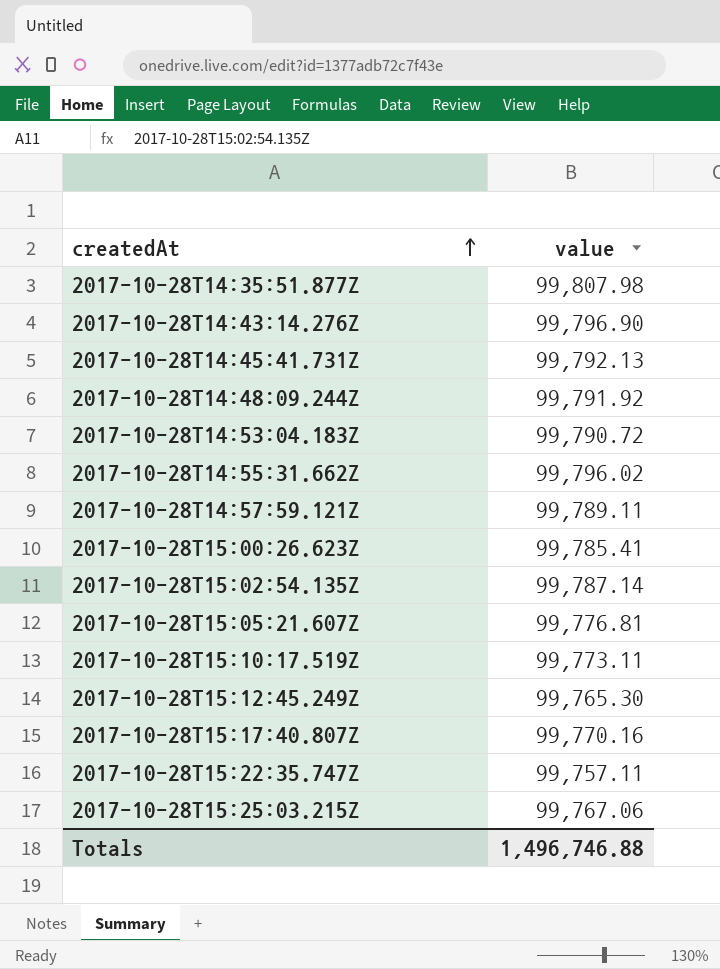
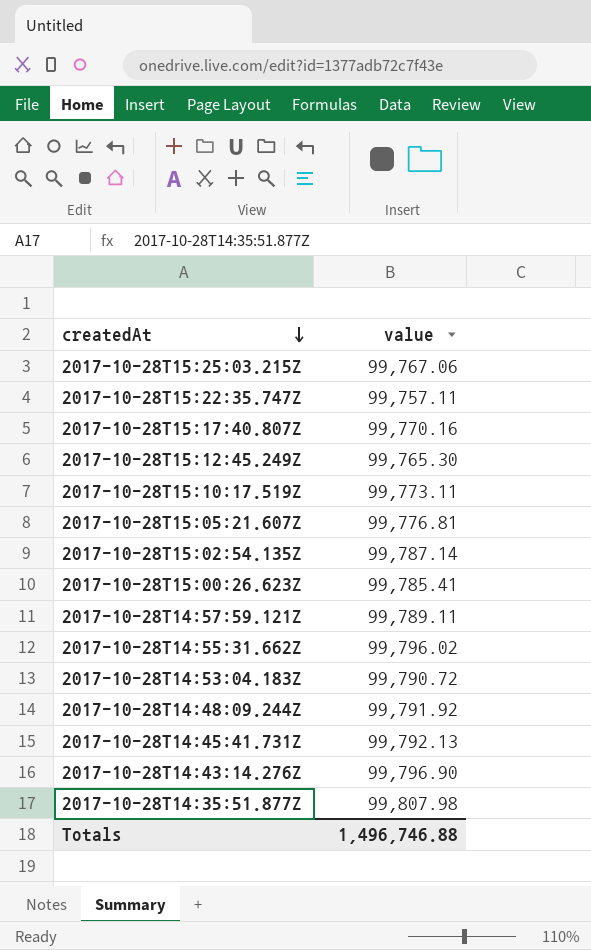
row order: createdAt ascending -> createdAt descending

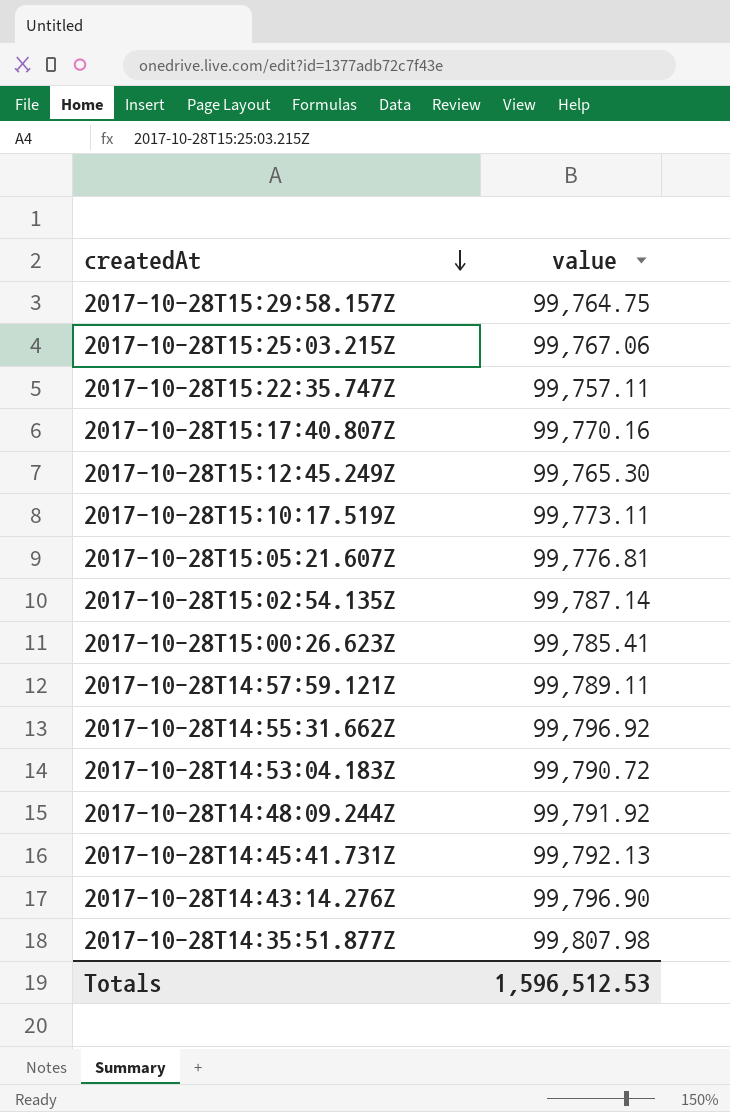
row 2017-10-28T15:29:58.157Z: none -> 99,764.75
2017-10-28T14:55:31.662Z | value: 99,796.02 -> 99,796.92
Totals | value: 1,496,746.88 -> 1,596,512.53

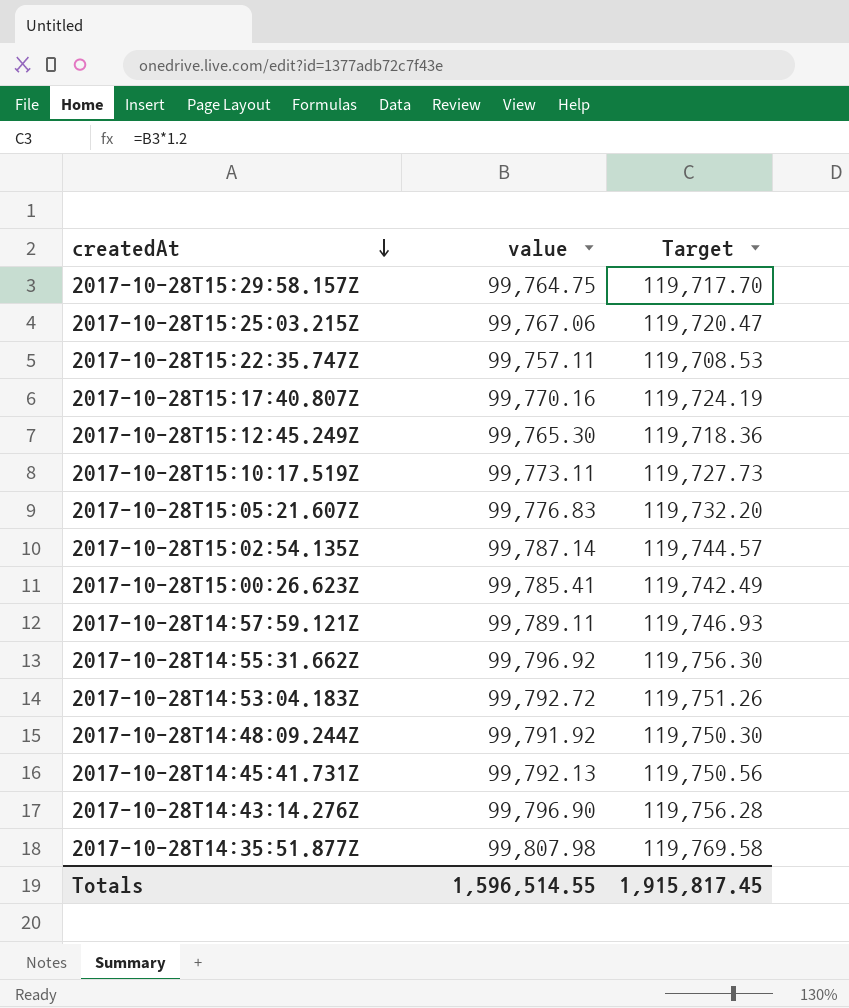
column Target | formula: none -> [value] * 1.2
2017-10-28T15:05:21.607Z | value: 99,776.81 -> 99,776.83
2017-10-28T14:53:04.183Z | value: 99,790.72 -> 99,792.72
Totals | value: 1,596,512.53 -> 1,596,514.55

